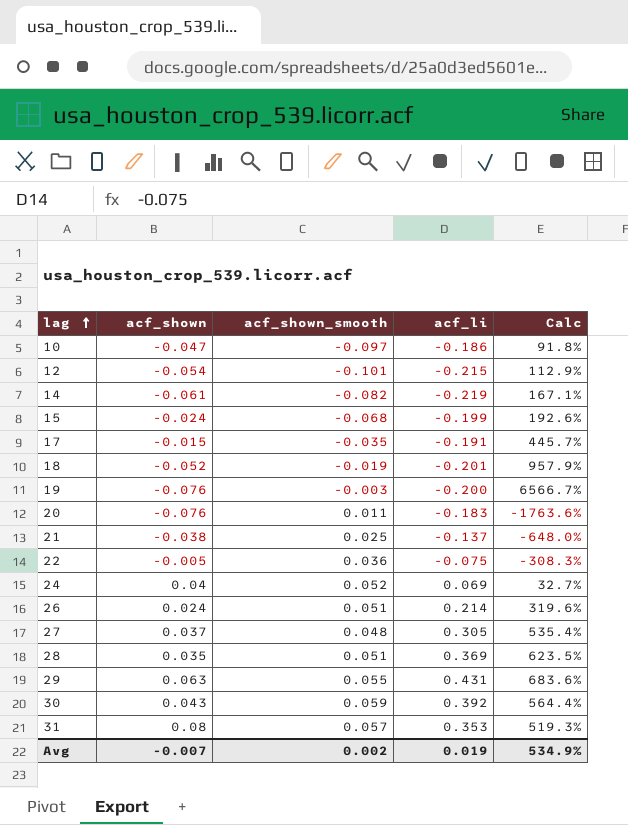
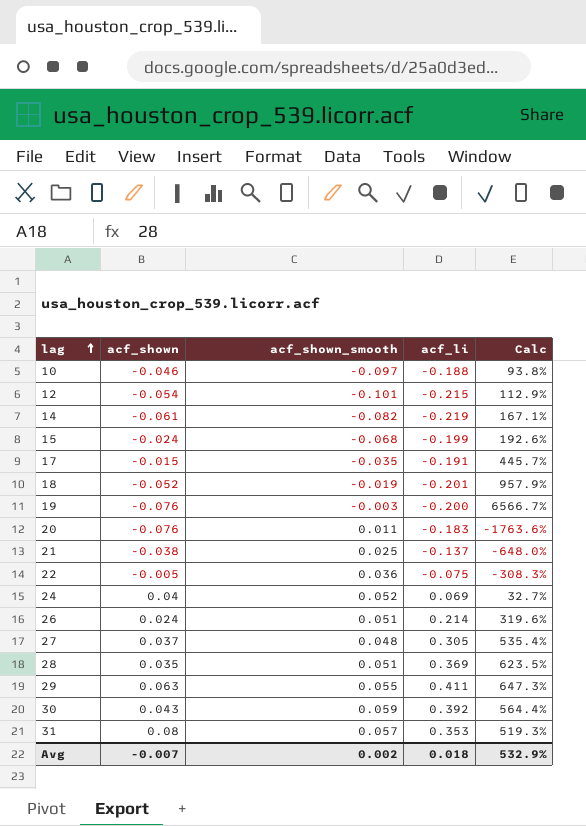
10 | acf_shown: -0.047 -> -0.046
10 | acf_li: -0.186 -> -0.188
10 | Calc: 91.8% -> 93.8%
29 | acf_li: 0.431 -> 0.411
29 | Calc: 683.6% -> 647.3%
Avg | acf_li: 0.019 -> 0.018
Avg | Calc: 534.9% -> 532.9%

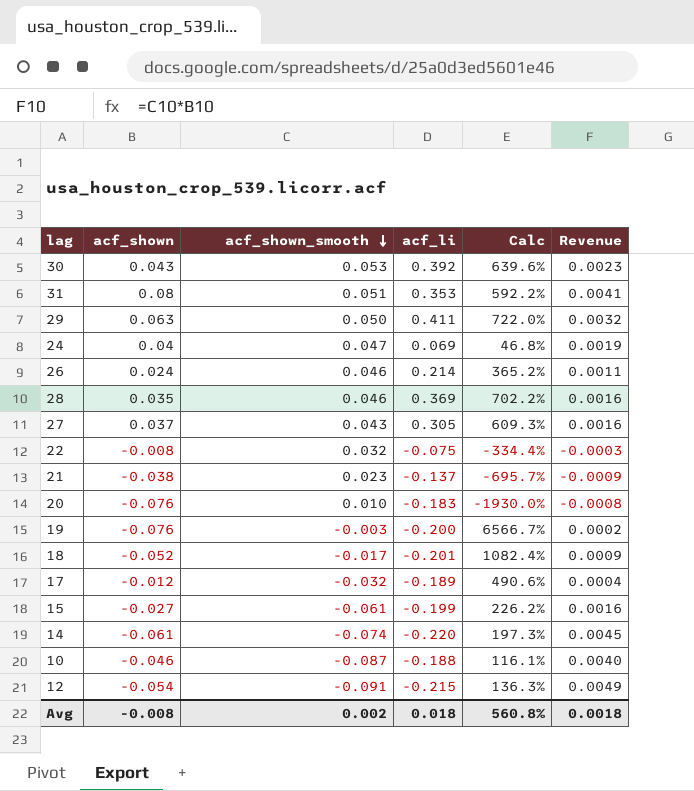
row order: lag ascending -> acf_shown_smooth descending
column Revenue | formula: none -> [acf_shown] * [acf_shown_smooth]
30 | acf_shown_smooth: 0.059 -> 0.053
30 | Calc: 564.4% -> 639.6%
31 | acf_shown_smooth: 0.057 -> 0.051
31 | Calc: 519.3% -> 592.2%
29 | acf_shown_smooth: 0.055 -> 0.050
29 | Calc: 647.3% -> 722.0%
24 | acf_shown_smooth: 0.052 -> 0.047
24 | Calc: 32.7% -> 46.8%
26 | acf_shown_smooth: 0.051 -> 0.046
26 | Calc: 319.6% -> 365.2%
28 | acf_shown_smooth: 0.051 -> 0.046
28 | Calc: 623.5% -> 702.2%
27 | acf_shown_smooth: 0.048 -> 0.043
27 | Calc: 535.4% -> 609.3%
22 | acf_shown: -0.005 -> -0.008
22 | acf_shown_smooth: 0.036 -> 0.032
22 | Calc: -308.3% -> -334.4%
21 | acf_shown_smooth: 0.025 -> 0.023
21 | Calc: -648.0% -> -695.7%
20 | acf_shown_smooth: 0.011 -> 0.010
20 | Calc: -1763.6% -> -1930.0%
18 | acf_shown_smooth: -0.019 -> -0.017
18 | Calc: 957.9% -> 1082.4%
17 | acf_shown: -0.015 -> -0.012
17 | acf_shown_smooth: -0.035 -> -0.032
17 | acf_li: -0.191 -> -0.189
17 | Calc: 445.7% -> 490.6%
15 | acf_shown: -0.024 -> -0.027
15 | acf_shown_smooth: -0.068 -> -0.061
15 | Calc: 192.6% -> 226.2%
14 | acf_shown_smooth: -0.082 -> -0.074
14 | acf_li: -0.219 -> -0.220
14 | Calc: 167.1% -> 197.3%
10 | acf_shown_smooth: -0.097 -> -0.087
10 | Calc: 93.8% -> 116.1%
12 | acf_shown_smooth: -0.101 -> -0.091
12 | Calc: 112.9% -> 136.3%
Avg | acf_shown: -0.007 -> -0.008
Avg | Calc: 532.9% -> 560.8%

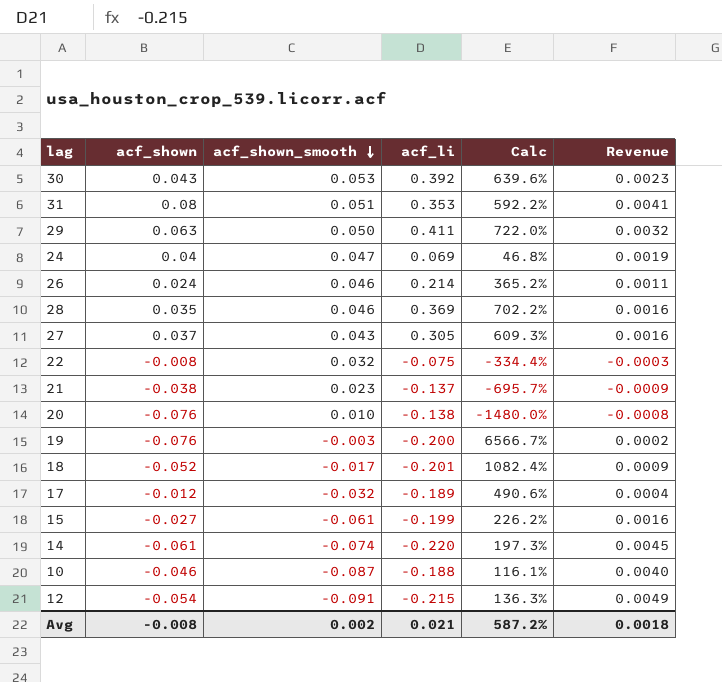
20 | acf_li: -0.183 -> -0.138
20 | Calc: -1930.0% -> -1480.0%
Avg | acf_li: 0.018 -> 0.021
Avg | Calc: 560.8% -> 587.2%

